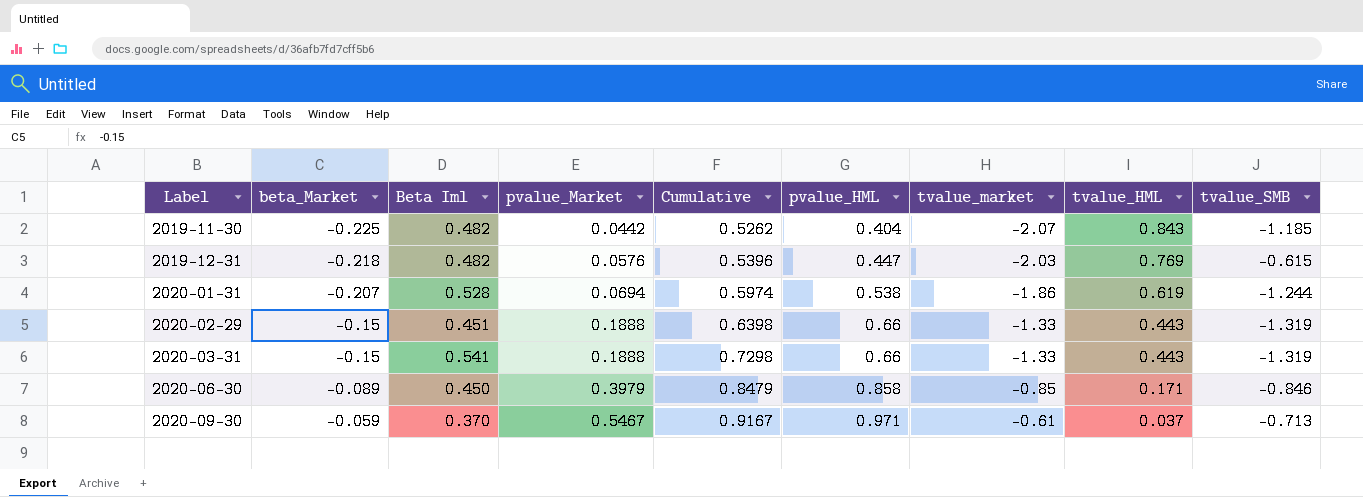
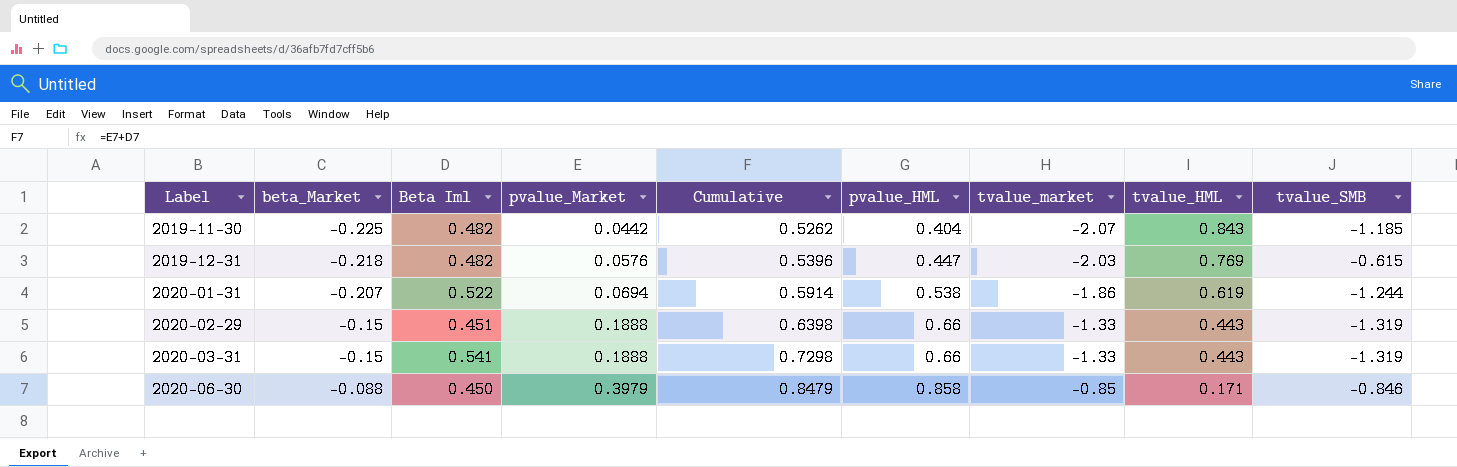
row 2020-09-30: -0.059 | 0.370 | 0.5467 | 0.9167 | 0.971 | -0.61 | 0.037 | -0.713 -> none
2020-01-31 | Beta Iml: 0.528 -> 0.522
2020-01-31 | Cumulative: 0.5974 -> 0.5914
2020-06-30 | beta_Market: -0.089 -> -0.088

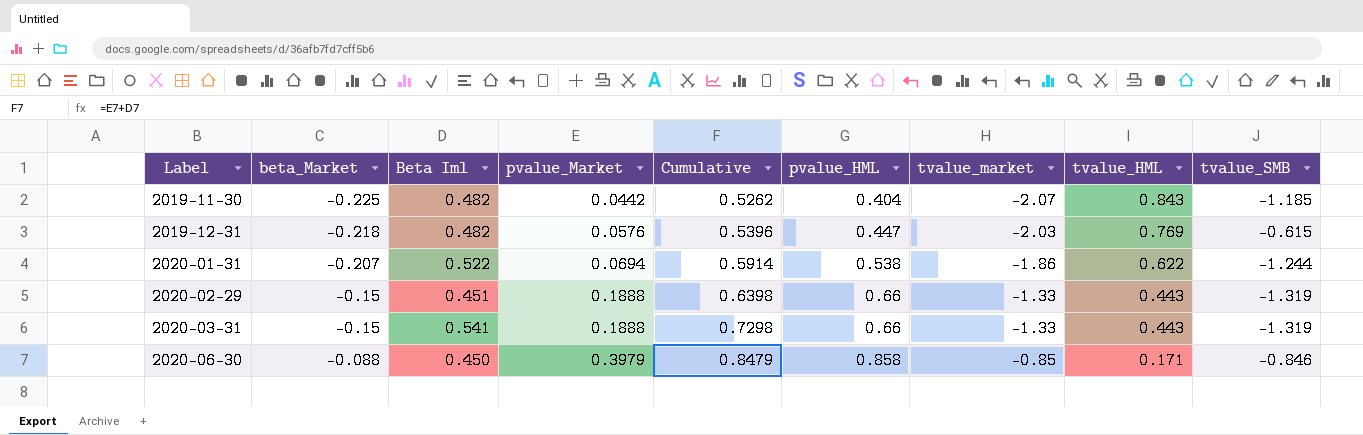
2020-01-31 | tvalue_HML: 0.619 -> 0.622

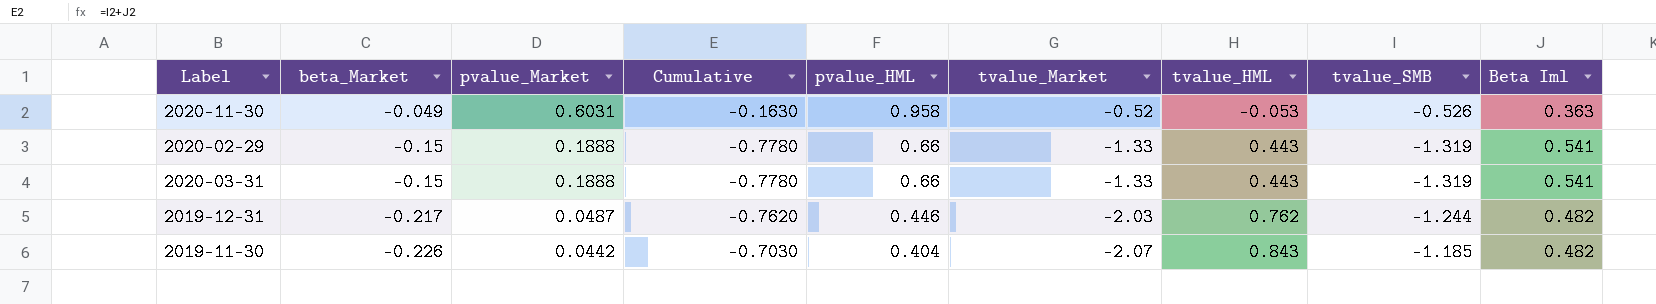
row order: Label ascending -> beta_Market descending
column Cumulative | formula: [Beta Iml] + [pvalue_Market] -> [tvalue_SMB] + [Beta Iml]
column name: tvalue_market -> tvalue_Market
column Beta Iml | position: 3 -> 9
row 2020-01-31: -0.207 | 0.522 | 0.0694 | 0.5914 | 0.538 | -1.86 | 0.622 | -1.244 -> none
row 2020-06-30: -0.088 | 0.450 | 0.3979 | 0.8479 | 0.858 | -0.85 | 0.171 | -0.846 -> none
row 2020-11-30: none -> -0.049 | 0.6031 | -0.1630 | 0.958 | -0.52 | -0.053 | -0.526 | 0.363
2020-02-29 | Beta Iml: 0.451 -> 0.541
2019-12-31 | beta_Market: -0.218 -> -0.217
2019-12-31 | pvalue_Market: 0.0576 -> 0.0487
2019-12-31 | pvalue_HML: 0.447 -> 0.446
2019-12-31 | tvalue_HML: 0.769 -> 0.762
2019-12-31 | tvalue_SMB: -0.615 -> -1.244
2019-11-30 | beta_Market: -0.225 -> -0.226

